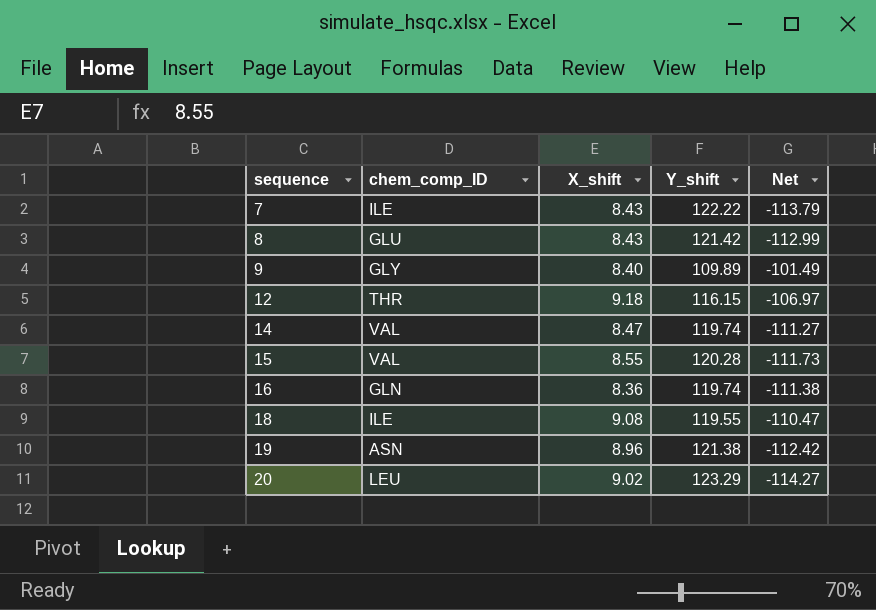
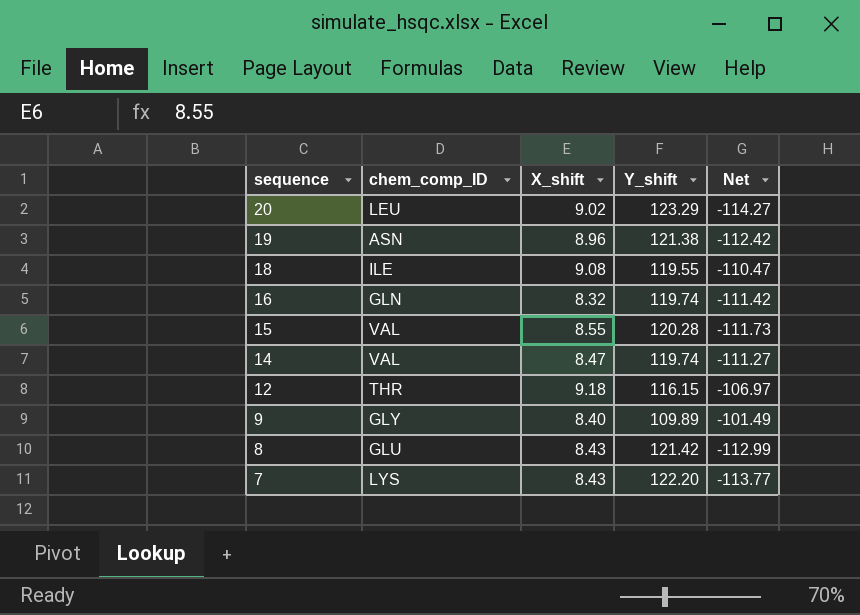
row order: sequence ascending -> sequence descending
16 | X_shift: 8.36 -> 8.32
16 | Net: -111.38 -> -111.42
7 | chem_comp_ID: ILE -> LYS
7 | Y_shift: 122.22 -> 122.20
7 | Net: -113.79 -> -113.77

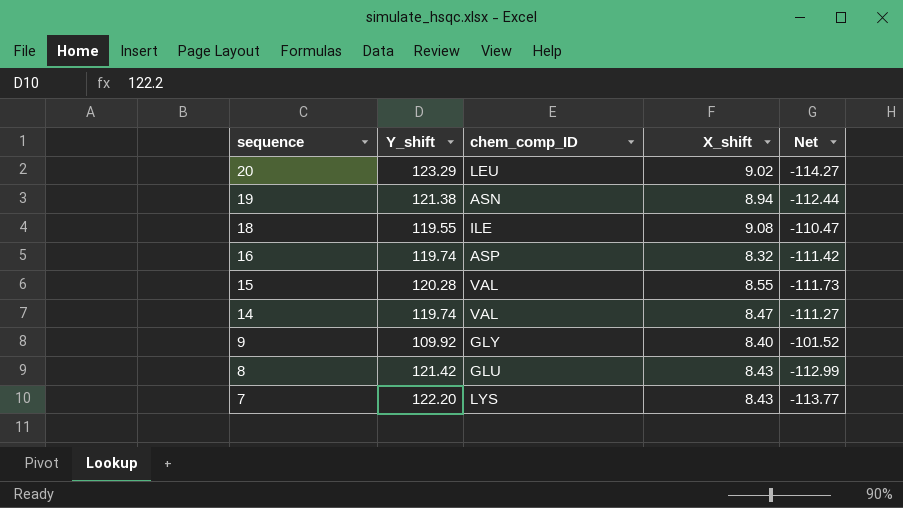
column Y_shift | position: 4 -> 2
row 12: THR | 9.18 | 116.15 | -106.97 -> none
19 | X_shift: 8.96 -> 8.94
19 | Net: -112.42 -> -112.44
16 | chem_comp_ID: GLN -> ASP
9 | Y_shift: 109.89 -> 109.92
9 | Net: -101.49 -> -101.52

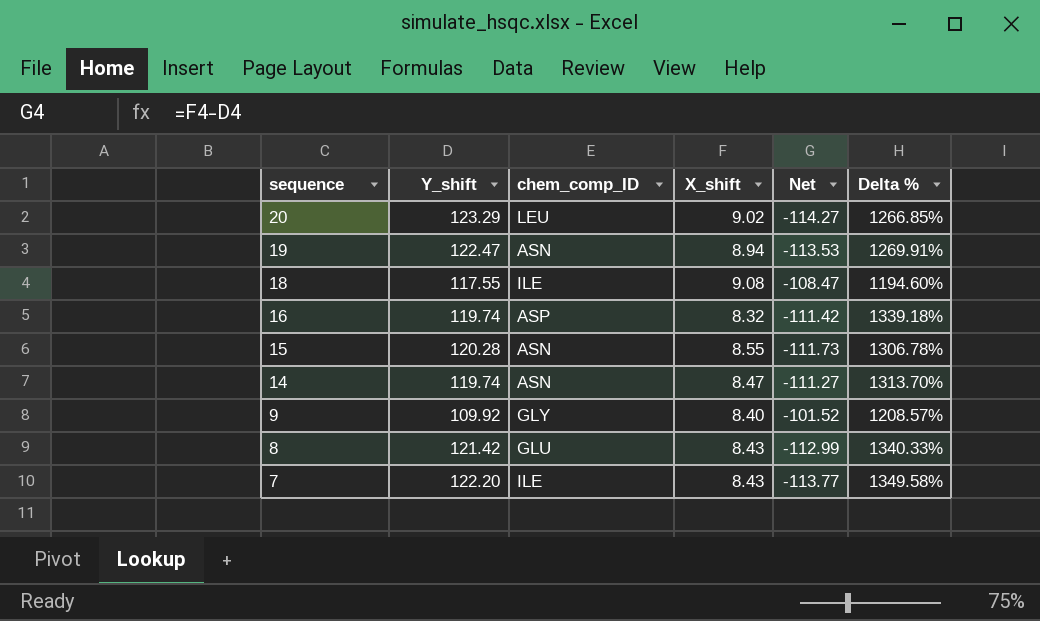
column Delta % | formula: none -> ([Y_shift] - [X_shift]) / [X_shift]
19 | Y_shift: 121.38 -> 122.47
19 | Net: -112.44 -> -113.53
18 | Y_shift: 119.55 -> 117.55
18 | Net: -110.47 -> -108.47
15 | chem_comp_ID: VAL -> ASN
14 | chem_comp_ID: VAL -> ASN
7 | chem_comp_ID: LYS -> ILE

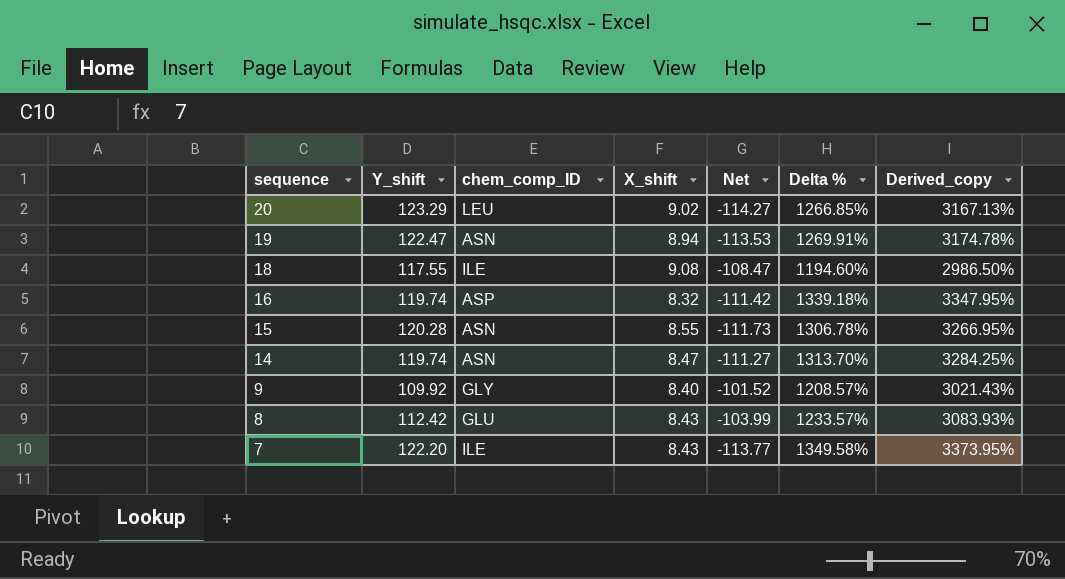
column Derived_copy | formula: none -> [Delta %] * 2.5
8 | Y_shift: 121.42 -> 112.42
8 | Net: -112.99 -> -103.99
8 | Delta %: 1340.33% -> 1233.57%

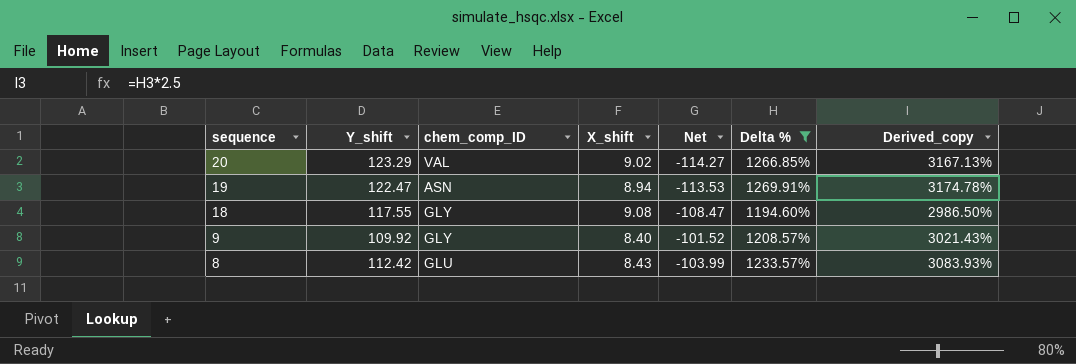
filter: none -> Delta % <= 1269.91%
20 | chem_comp_ID: LEU -> VAL
18 | chem_comp_ID: ILE -> GLY

